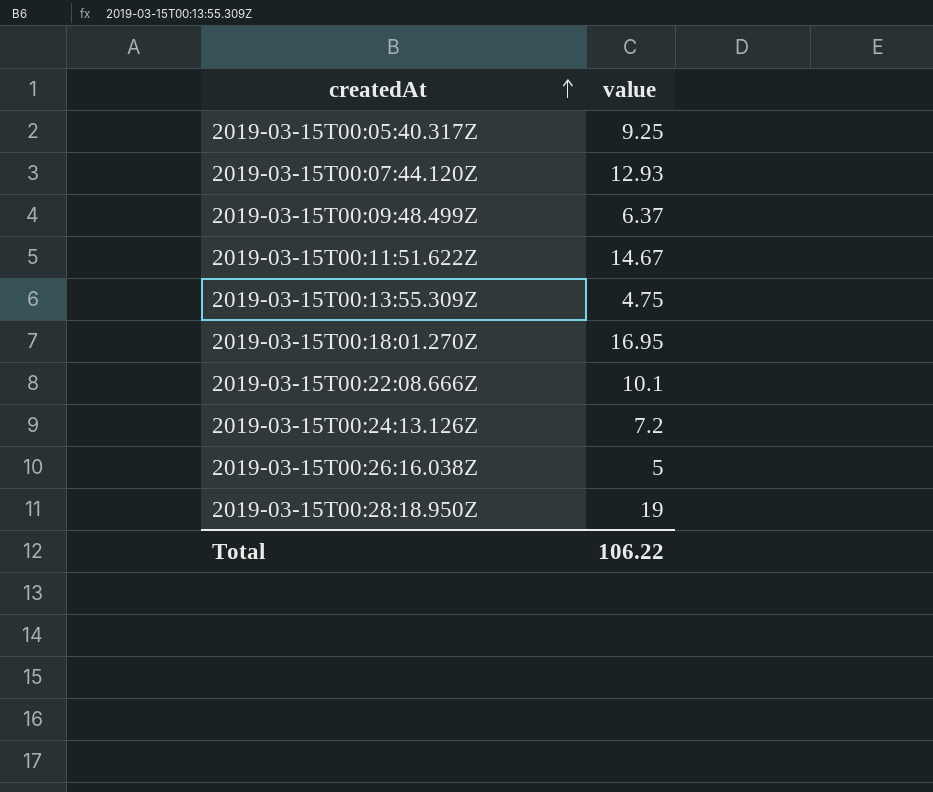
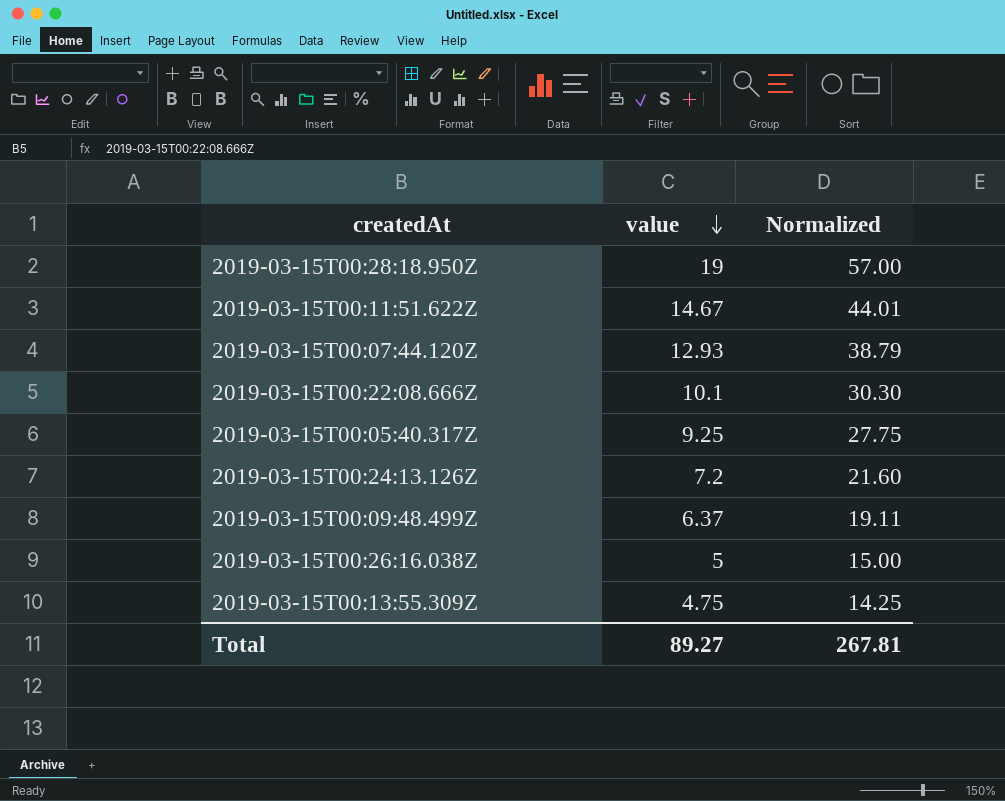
row order: createdAt ascending -> value descending
column Normalized | formula: none -> [value] * 3
row 2019-03-15T00:18:01.270Z: 16.95 -> none
Total | value: 106.22 -> 89.27

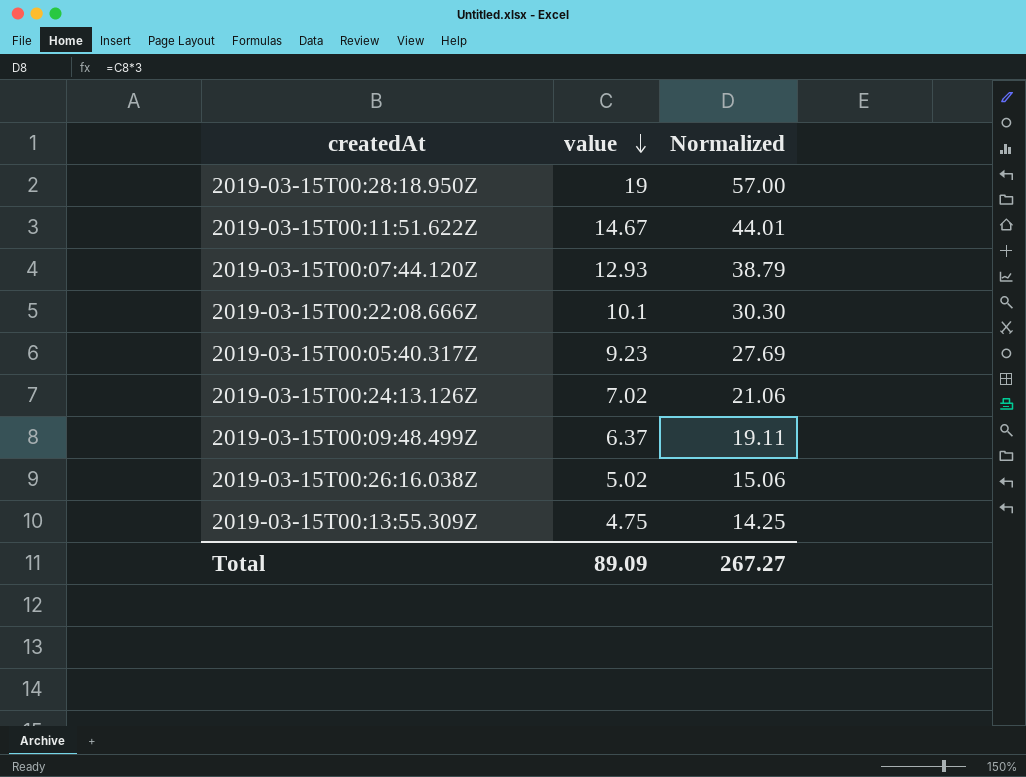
2019-03-15T00:05:40.317Z | value: 9.25 -> 9.23
2019-03-15T00:05:40.317Z | Normalized: 27.75 -> 27.69
2019-03-15T00:24:13.126Z | value: 7.2 -> 7.02
2019-03-15T00:24:13.126Z | Normalized: 21.60 -> 21.06
2019-03-15T00:26:16.038Z | value: 5 -> 5.02
2019-03-15T00:26:16.038Z | Normalized: 15.00 -> 15.06
Total | value: 89.27 -> 89.09
Total | Normalized: 267.81 -> 267.27

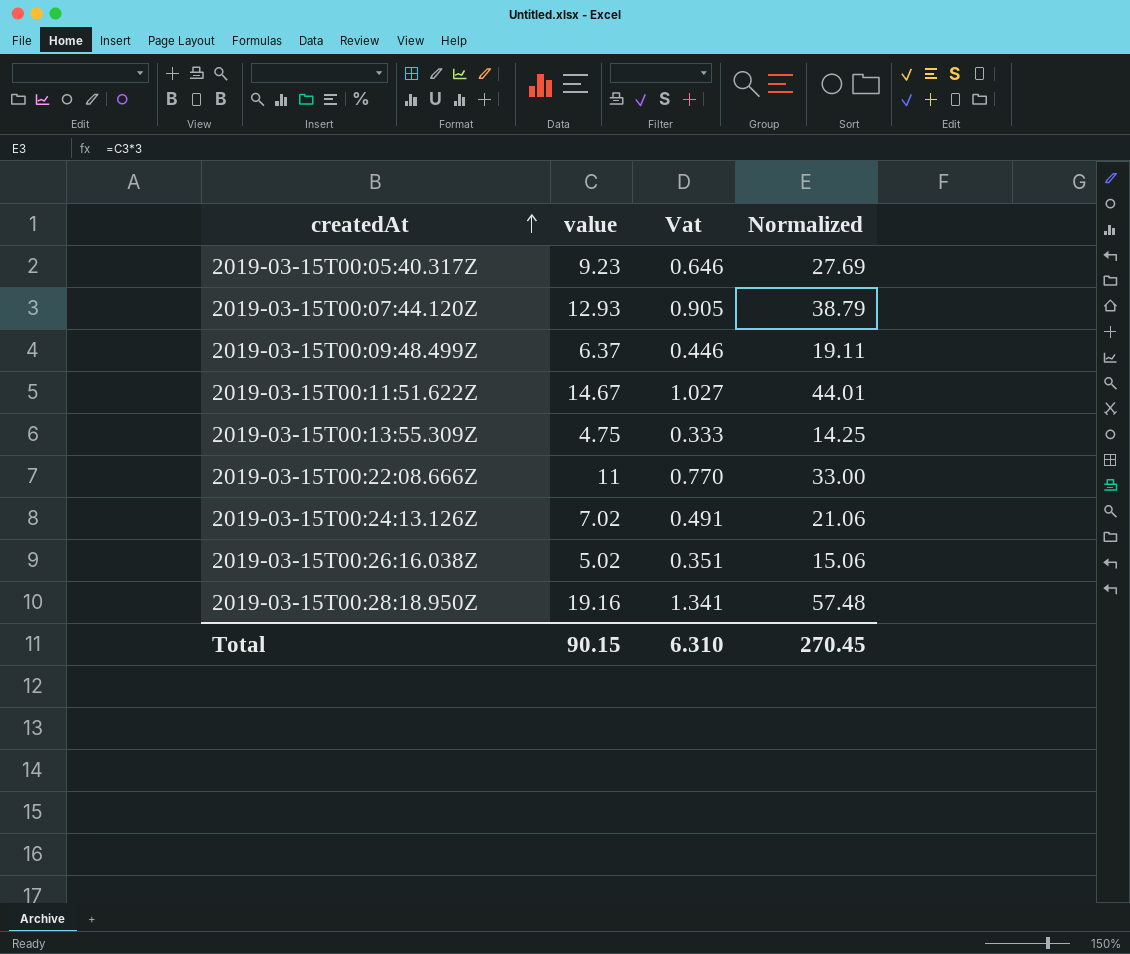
row order: value descending -> createdAt ascending
column Vat | formula: none -> [value] * 0.07
2019-03-15T00:22:08.666Z | value: 10.1 -> 11
2019-03-15T00:22:08.666Z | Normalized: 30.30 -> 33.00
2019-03-15T00:28:18.950Z | value: 19 -> 19.16
2019-03-15T00:28:18.950Z | Normalized: 57.00 -> 57.48
Total | value: 89.09 -> 90.15
Total | Normalized: 267.27 -> 270.45

